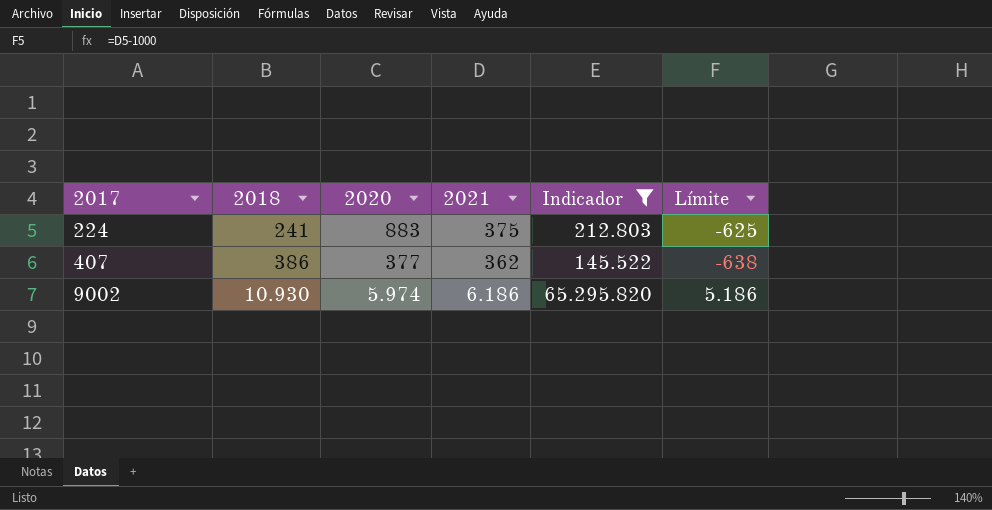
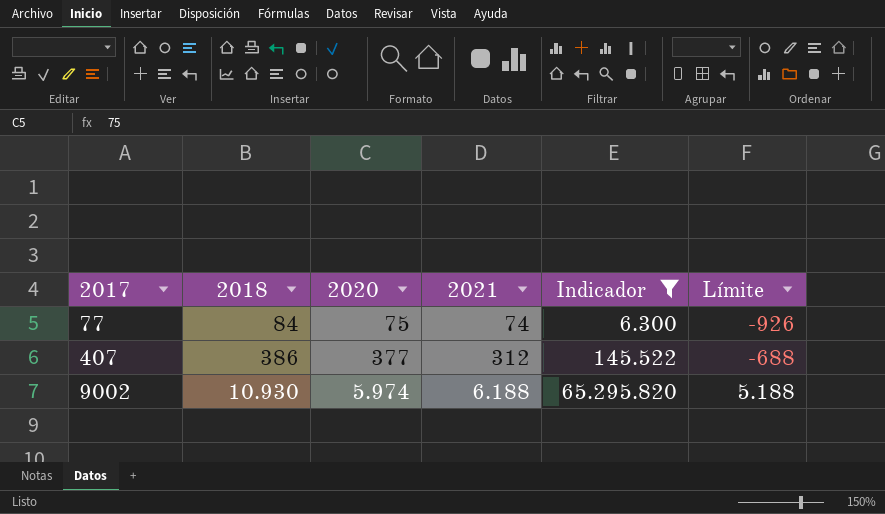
row 224: 241 | 883 | 375 | 212.803 | -625 -> none
row 77: none -> 84 | 75 | 74 | 6.300 | -926
407 | 2021: 362 -> 312
407 | Límite: -638 -> -688
9002 | 2021: 6.186 -> 6.188
9002 | Límite: 5.186 -> 5.188

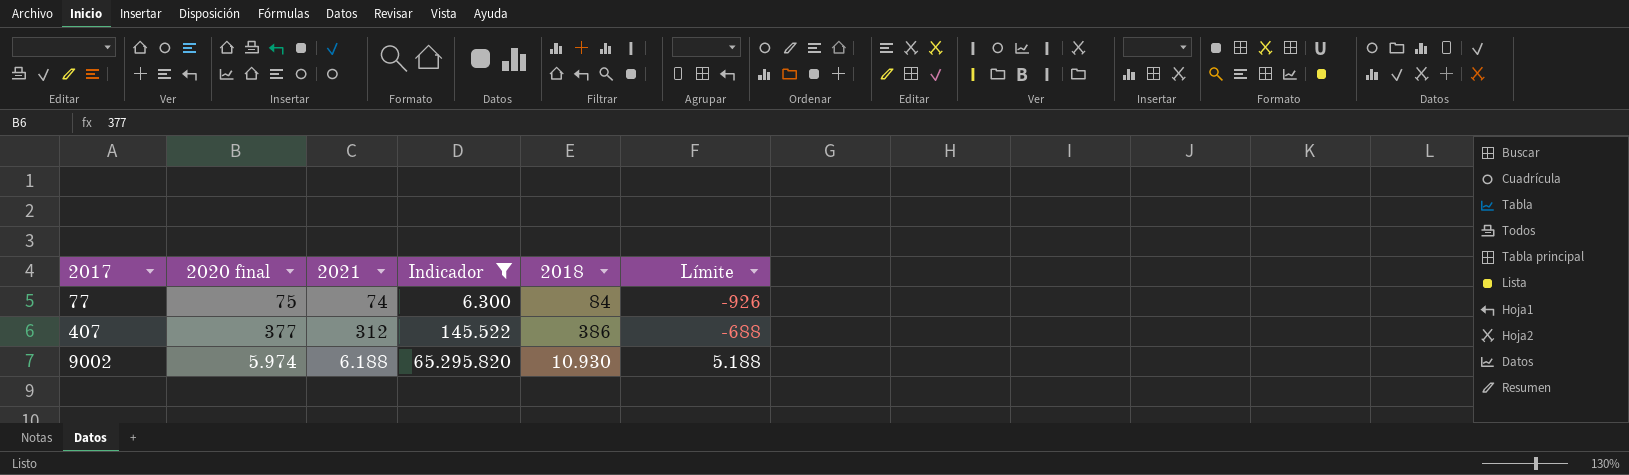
column name: 2020 -> 2020 final
column 2018 | position: 2 -> 5

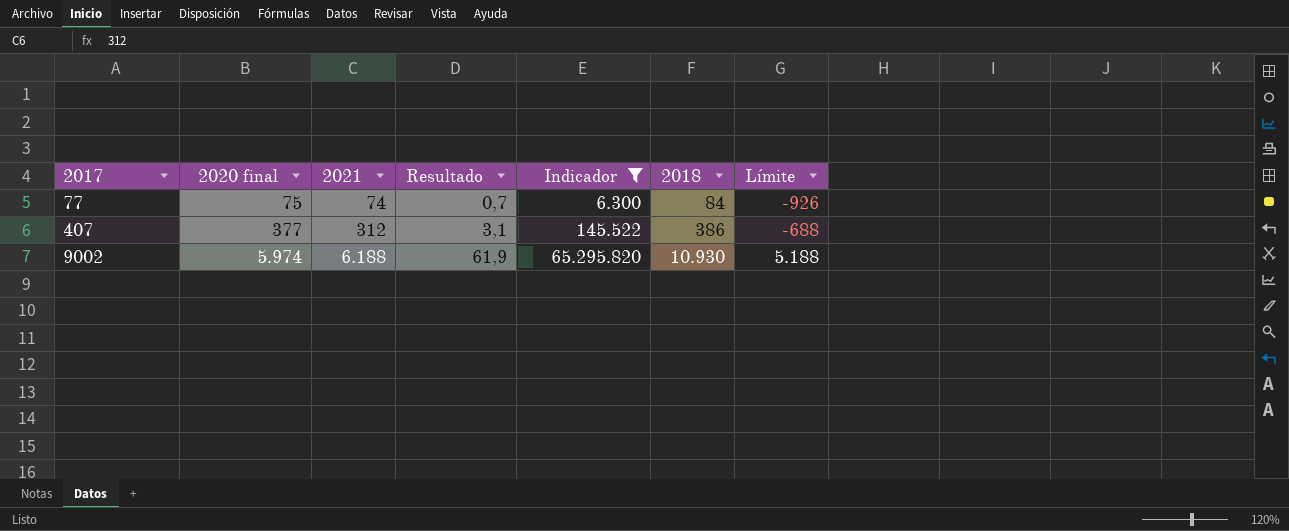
column Resultado | formula: none -> [2021] * 0,01

